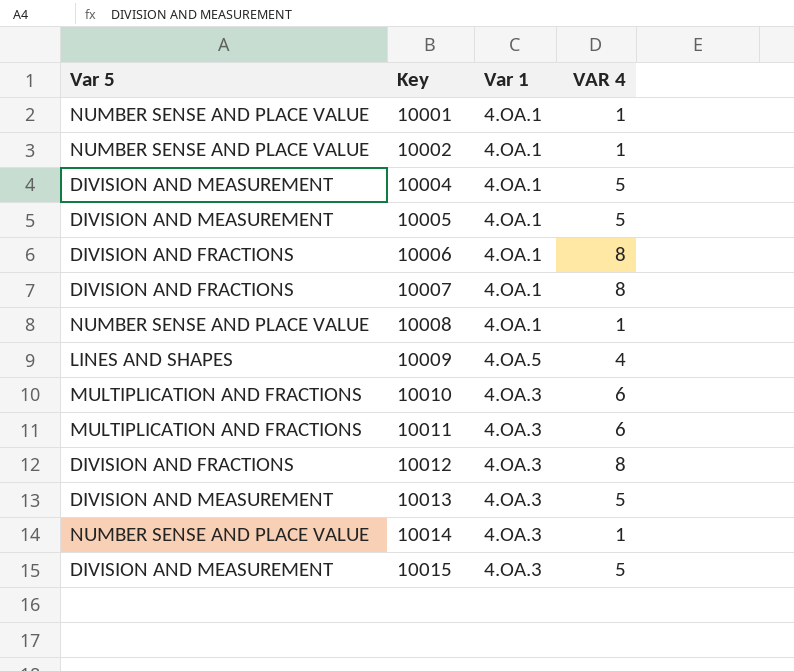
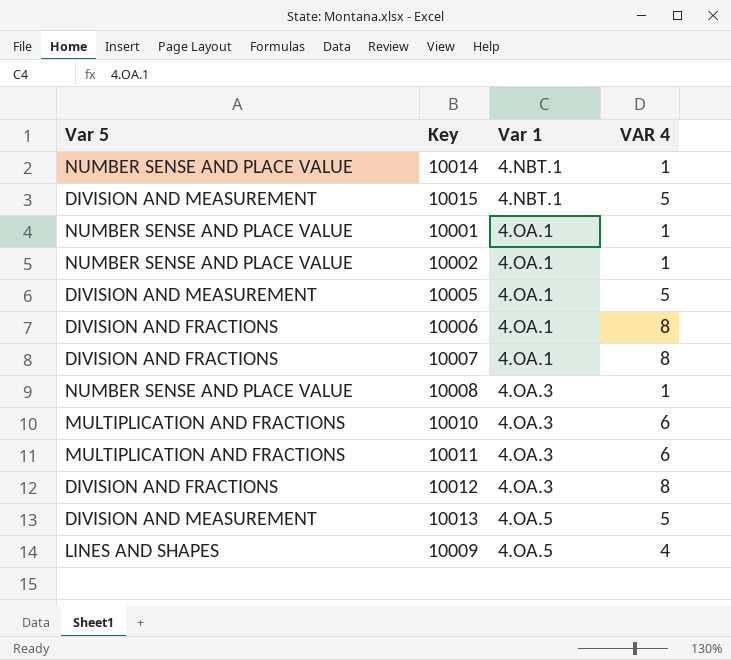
row order: Key ascending -> Var 1 ascending
row 10004: DIVISION AND MEASUREMENT | 4.OA.1 | 5 -> none
10014 | Var 1: 4.OA.3 -> 4.NBT.1
10015 | Var 1: 4.OA.3 -> 4.NBT.1
10008 | Var 1: 4.OA.1 -> 4.OA.3
10013 | Var 1: 4.OA.3 -> 4.OA.5

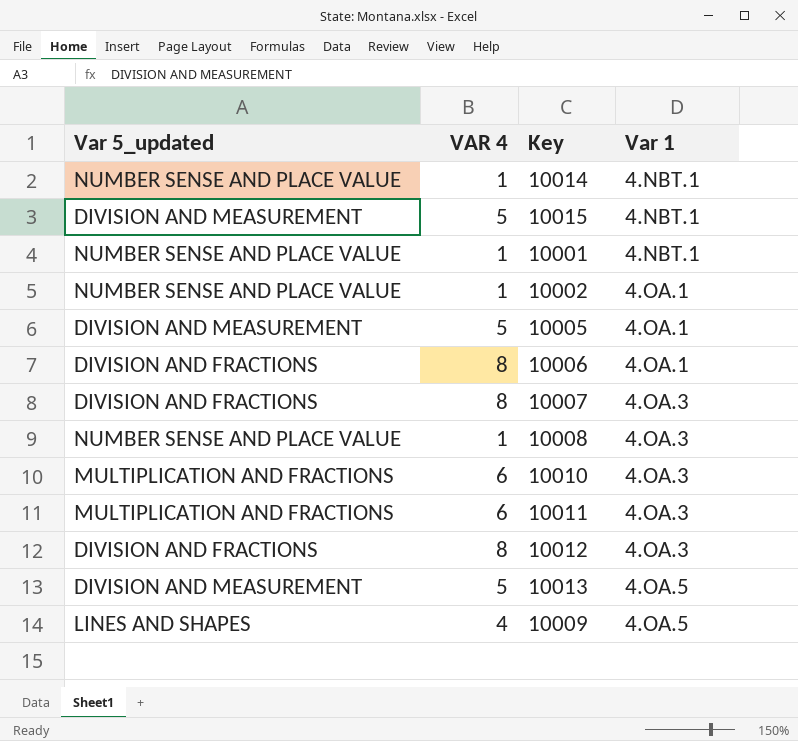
column name: Var 5 -> Var 5_updated
column VAR 4 | position: 4 -> 2
10001 | Var 1: 4.OA.1 -> 4.NBT.1
10007 | Var 1: 4.OA.1 -> 4.OA.3

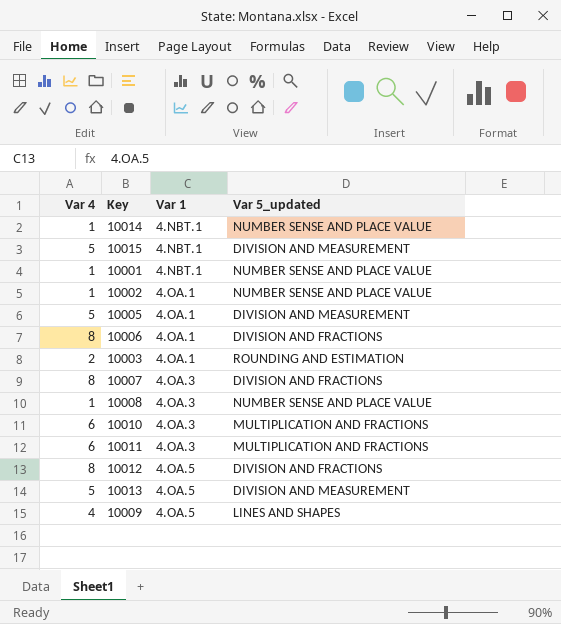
column name: VAR 4 -> Var 4
column Var 5_updated | position: 1 -> 4
row 10003: none -> 2 | 4.OA.1 | ROUNDING AND ESTIMATION
10012 | Var 1: 4.OA.3 -> 4.OA.5

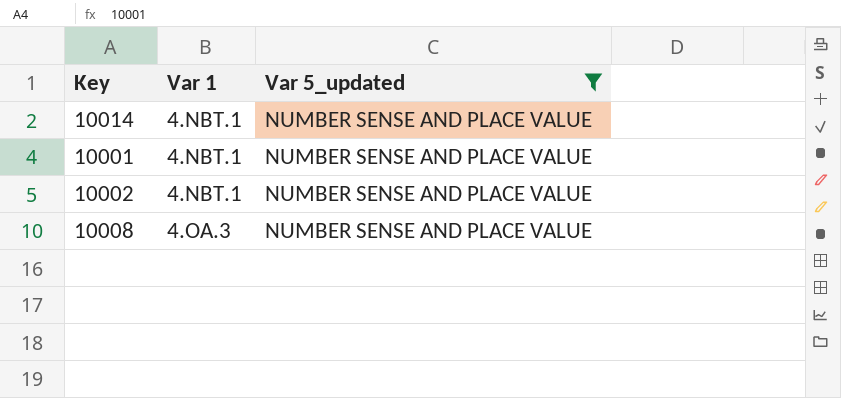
filter: none -> Var 5_updated = NUMBER SENSE AND PLACE VALUE
column Var 4 | position: 1 -> none
10002 | Var 1: 4.OA.1 -> 4.NBT.1

